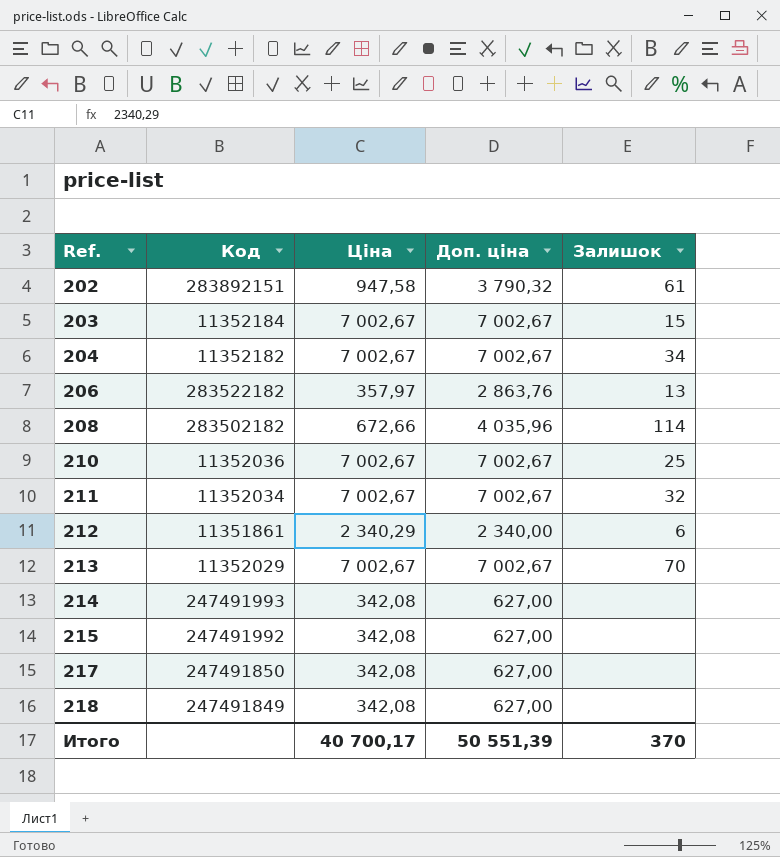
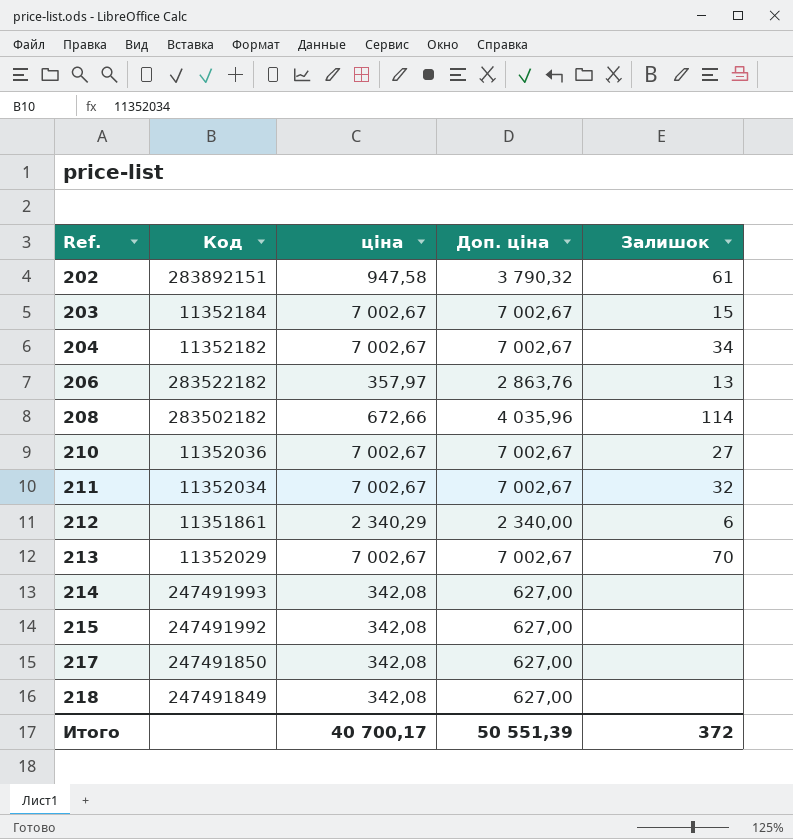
column name: Ціна -> ціна
210 | Залишок: 25 -> 27
Итого | Залишок: 370 -> 372

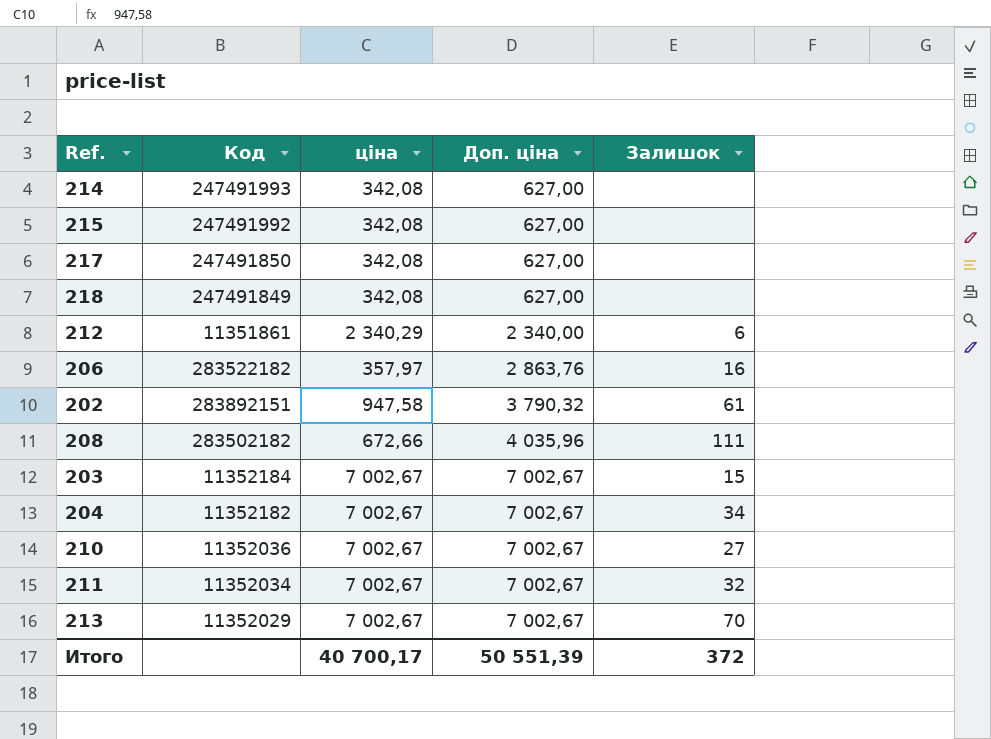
row order: Ref. ascending -> Доп. ціна ascending
206 | Залишок: 13 -> 16
208 | Залишок: 114 -> 111

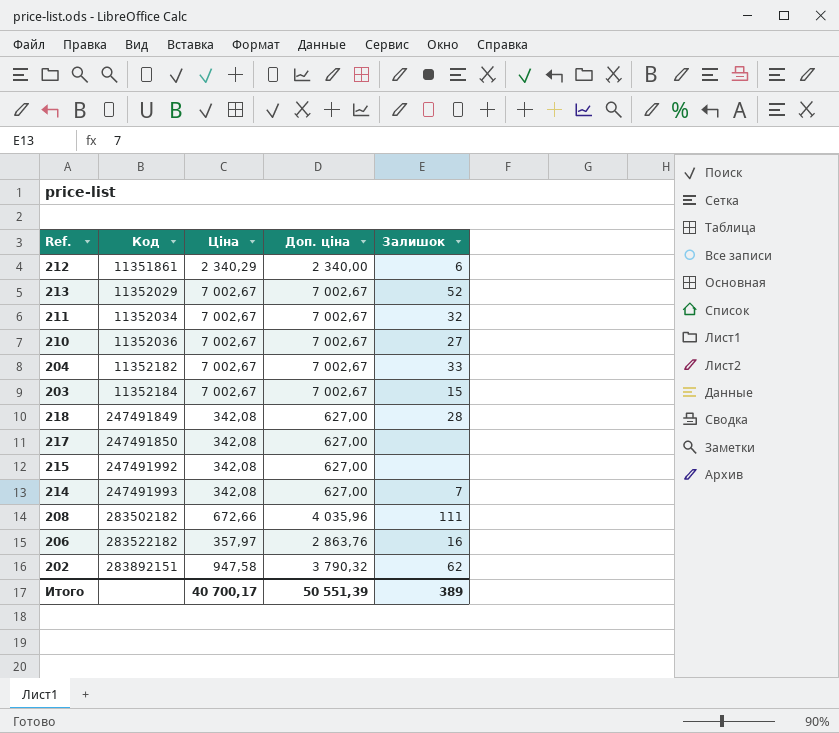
row order: Доп. ціна ascending -> Код ascending
column name: ціна -> Ціна
213 | Залишок: 70 -> 52
204 | Залишок: 34 -> 33
218 | Залишок: none -> 28
214 | Залишок: none -> 7
202 | Залишок: 61 -> 62
Итого | Залишок: 372 -> 389

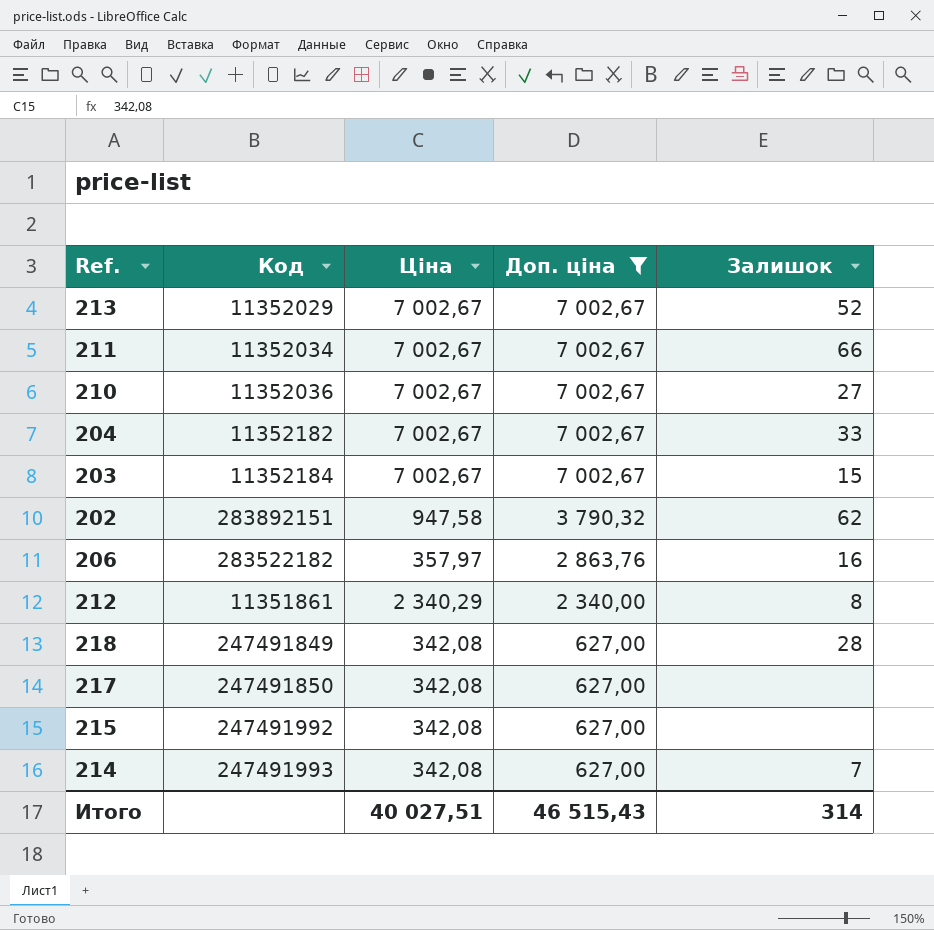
filter: none -> Доп. ціна != 4 035,96
row order: Код ascending -> Доп. ціна descending
211 | Залишок: 32 -> 66
212 | Залишок: 6 -> 8
Итого | Ціна: 40 700,17 -> 40 027,51
Итого | Доп. ціна: 50 551,39 -> 46 515,43
Итого | Залишок: 389 -> 314

